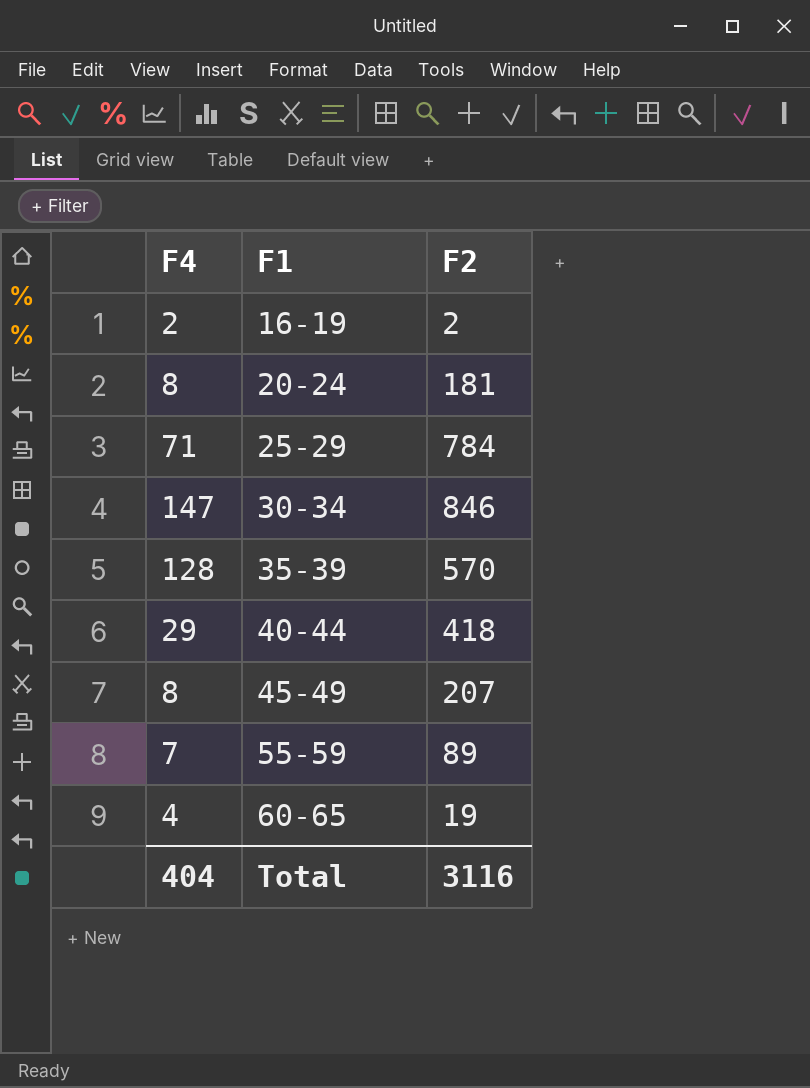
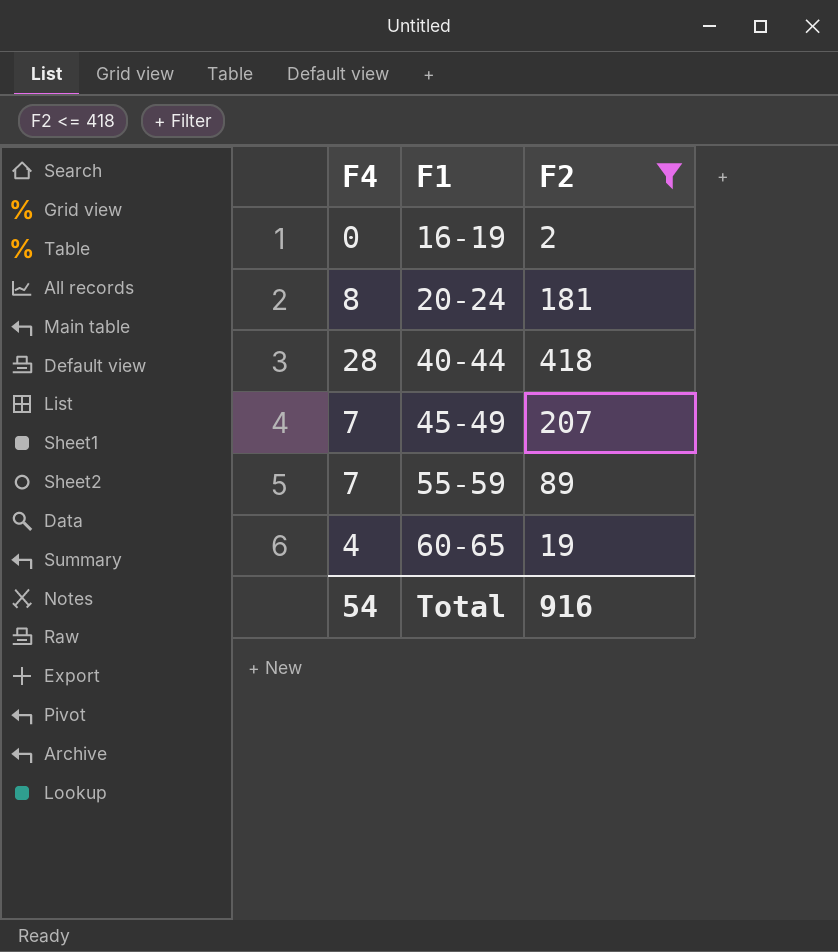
filter: none -> F2 <= 418
16-19 | F4: 2 -> 0
40-44 | F4: 29 -> 28
45-49 | F4: 8 -> 7
Total | F4: 404 -> 54
Total | F2: 3116 -> 916

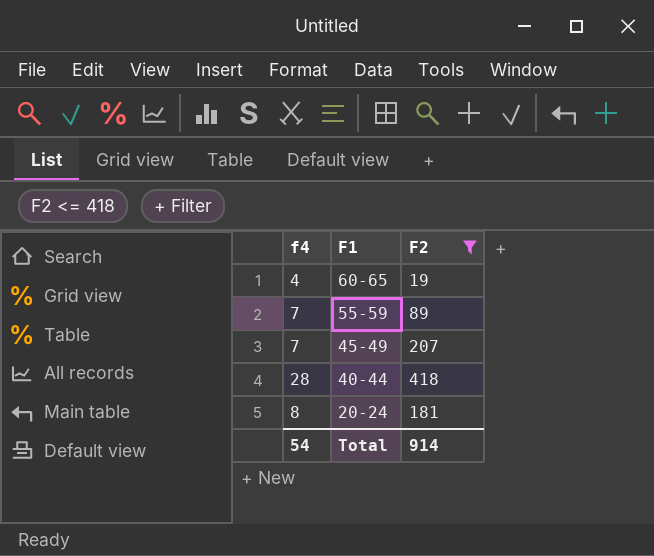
row order: F1 ascending -> F1 descending
column name: F4 -> f4
row 16-19: 0 | 2 -> none
Total | F2: 916 -> 914

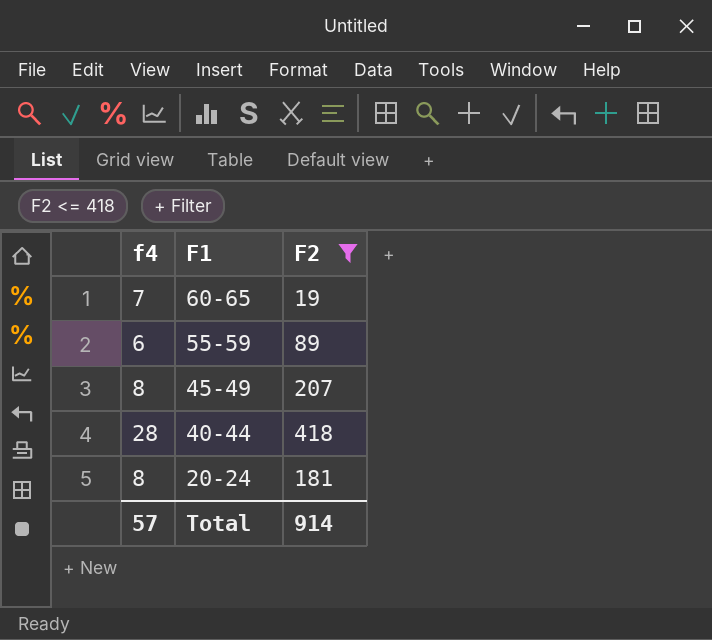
60-65 | f4: 4 -> 7
55-59 | f4: 7 -> 6
45-49 | f4: 7 -> 8
Total | f4: 54 -> 57

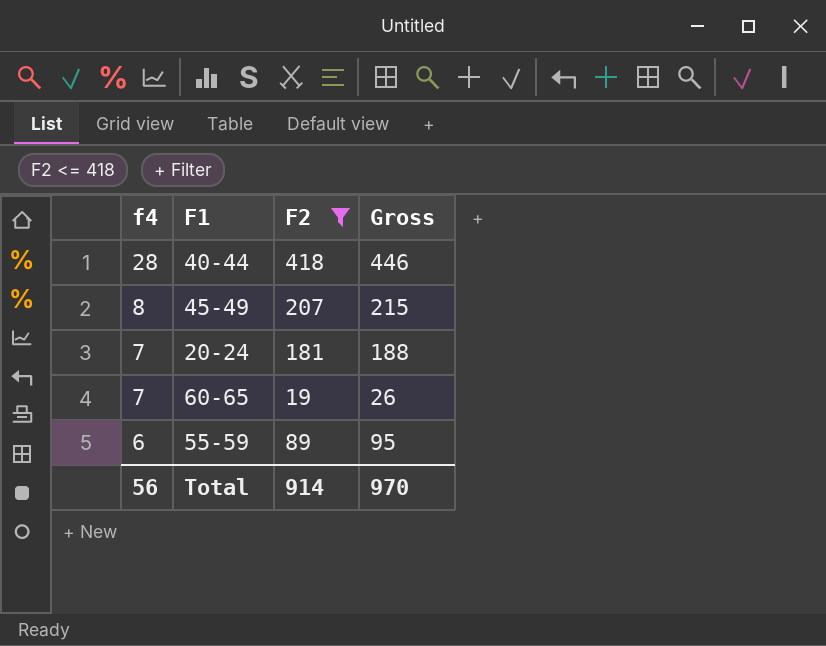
row order: F1 descending -> f4 descending
column Gross | formula: none -> [f4] + [F2]
20-24 | f4: 8 -> 7
Total | f4: 57 -> 56

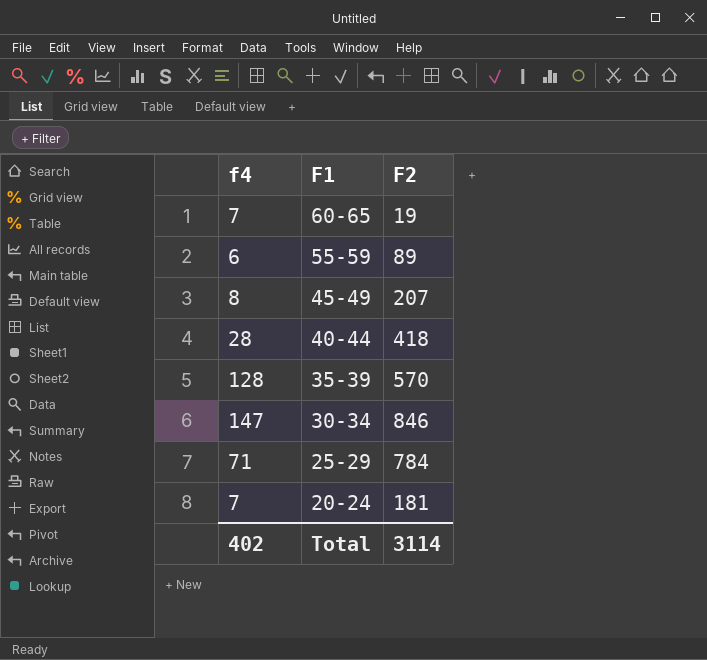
filter: F2 <= 418 -> none
row order: f4 descending -> F1 descending
column Gross | formula: [f4] + [F2] -> none
Total | f4: 56 -> 402
Total | F2: 914 -> 3114

